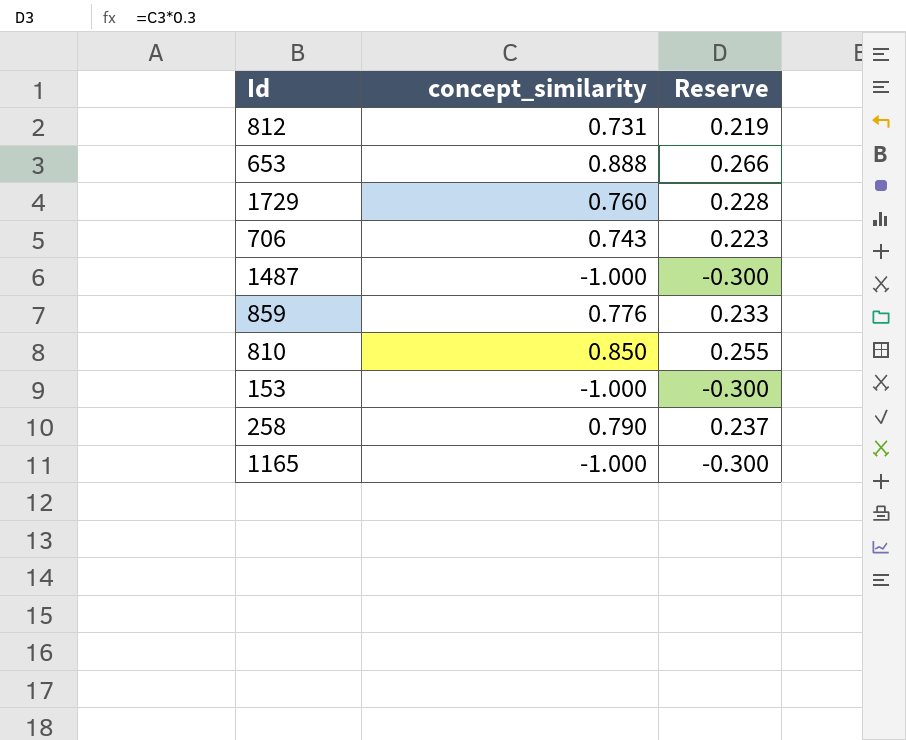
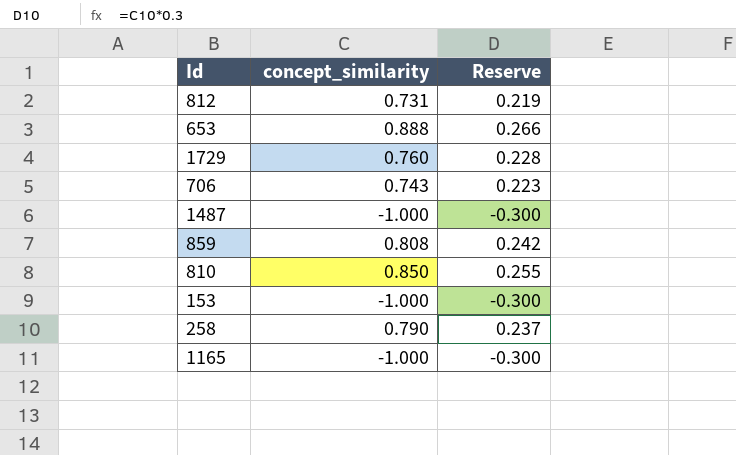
859 | concept_similarity: 0.776 -> 0.808
859 | Reserve: 0.233 -> 0.242

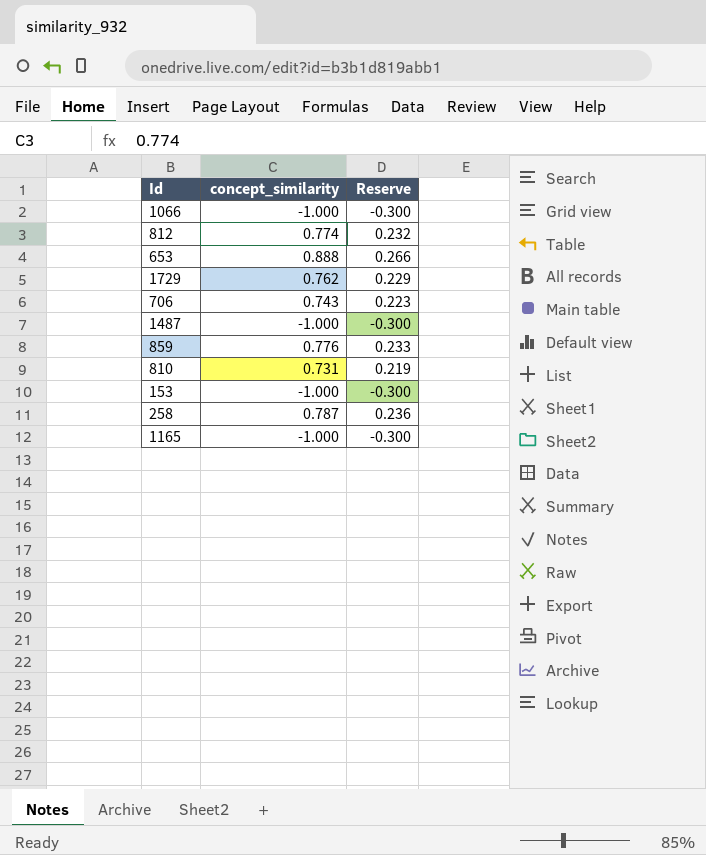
row 1066: none -> -1.000 | -0.300
812 | concept_similarity: 0.731 -> 0.774
812 | Reserve: 0.219 -> 0.232
1729 | concept_similarity: 0.760 -> 0.762
1729 | Reserve: 0.228 -> 0.229
859 | concept_similarity: 0.808 -> 0.776
859 | Reserve: 0.242 -> 0.233
810 | concept_similarity: 0.850 -> 0.731
810 | Reserve: 0.255 -> 0.219
258 | concept_similarity: 0.790 -> 0.787
258 | Reserve: 0.237 -> 0.236

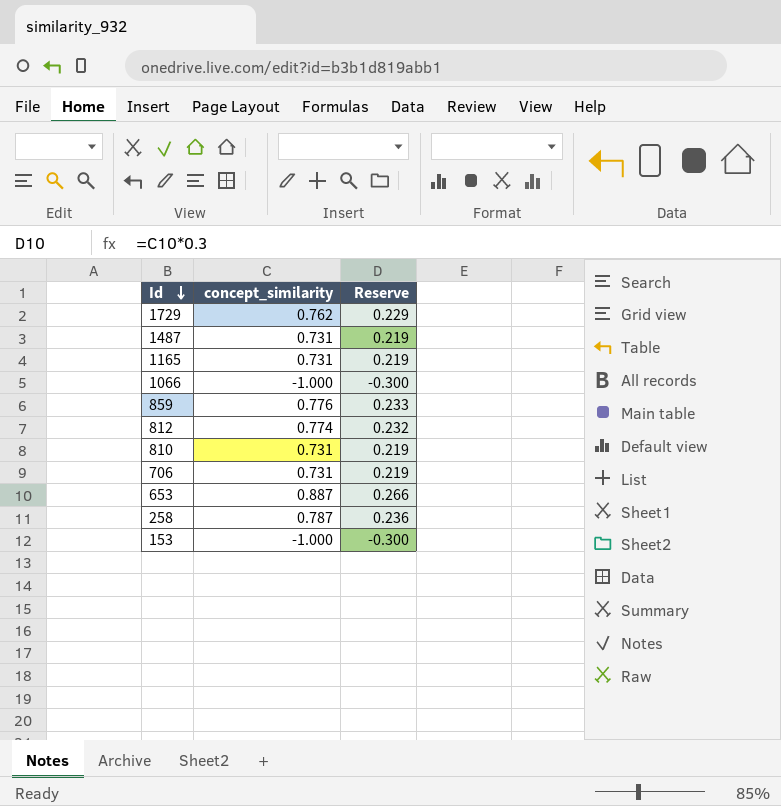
row order: none -> Id descending
1487 | concept_similarity: -1.000 -> 0.731
1487 | Reserve: -0.300 -> 0.219
1165 | concept_similarity: -1.000 -> 0.731
1165 | Reserve: -0.300 -> 0.219
706 | concept_similarity: 0.743 -> 0.731
706 | Reserve: 0.223 -> 0.219
653 | concept_similarity: 0.888 -> 0.887

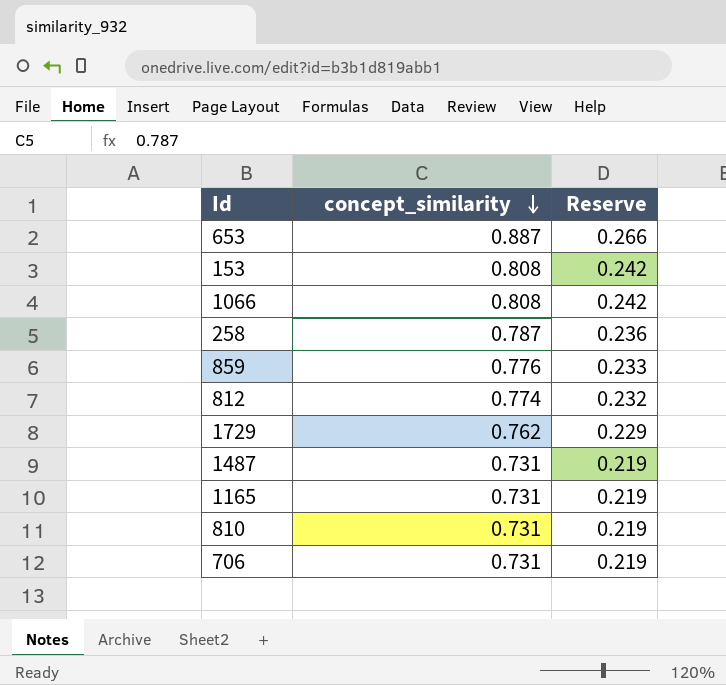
row order: Id descending -> concept_similarity descending
153 | concept_similarity: -1.000 -> 0.808
153 | Reserve: -0.300 -> 0.242
1066 | concept_similarity: -1.000 -> 0.808
1066 | Reserve: -0.300 -> 0.242

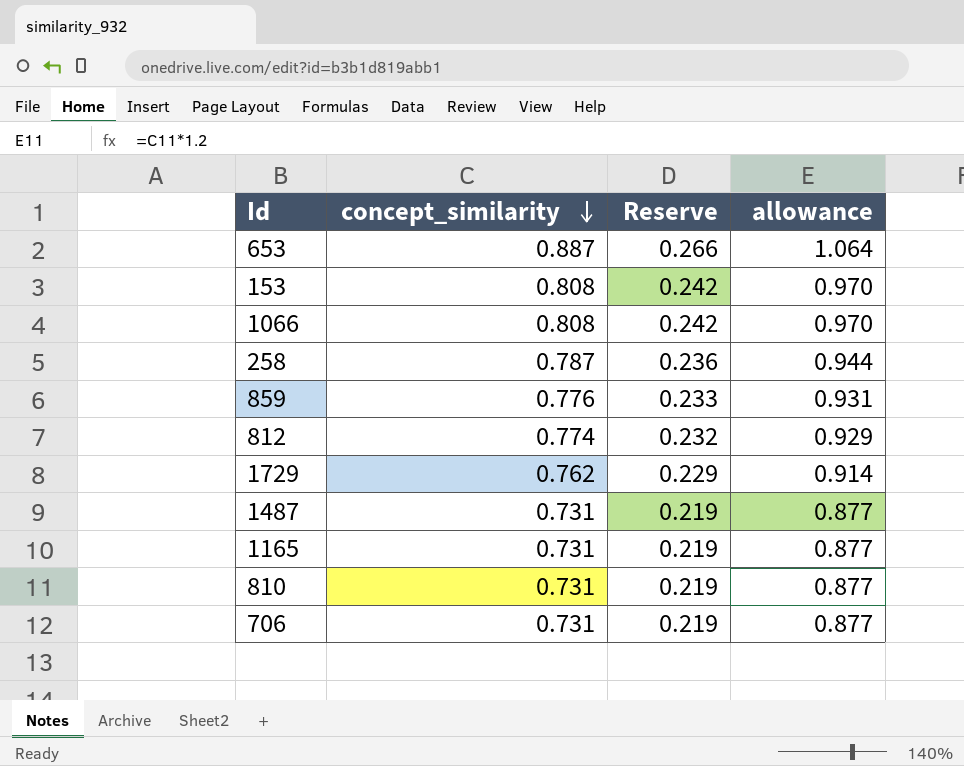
column allowance | formula: none -> [concept_similarity] * 1.2

